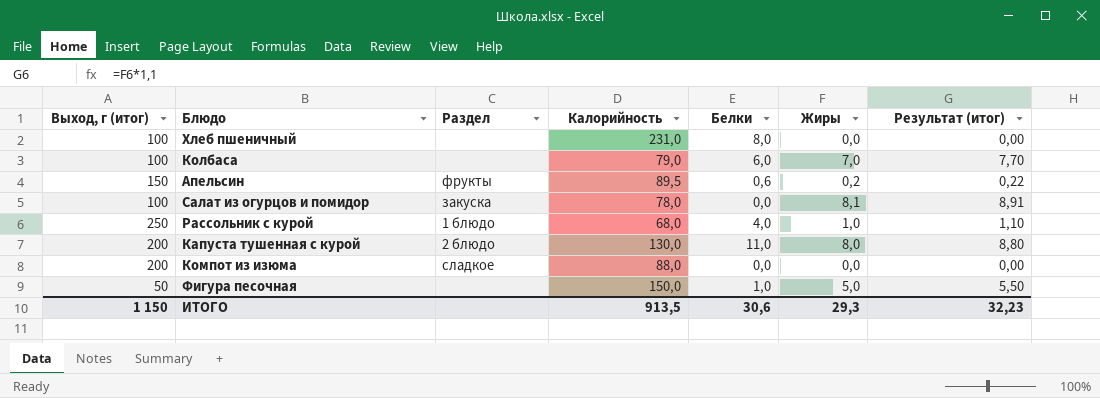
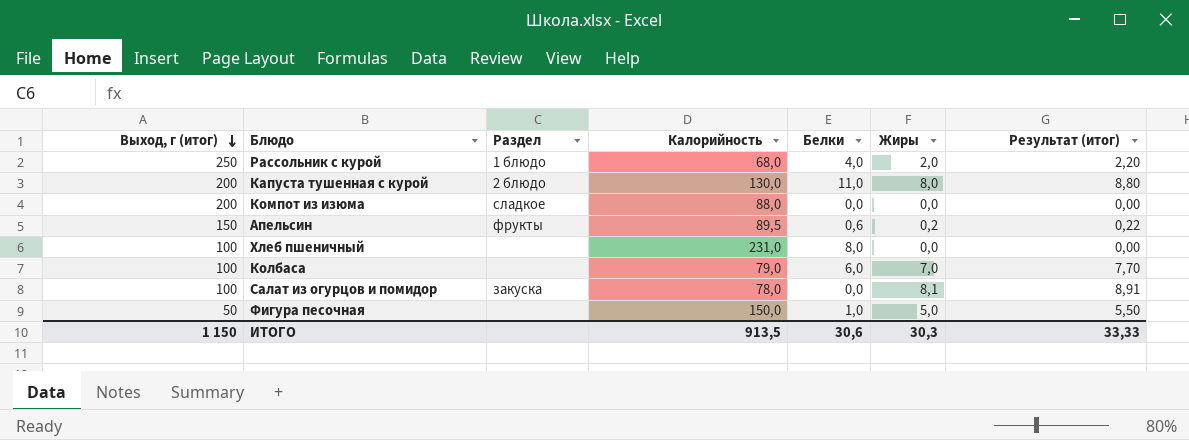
row order: none -> Выход, г (итог) descending
Рассольник с курой | Жиры: 1,0 -> 2,0
Рассольник с курой | Результат (итог): 1,10 -> 2,20
ИТОГО | Жиры: 29,3 -> 30,3
ИТОГО | Результат (итог): 32,23 -> 33,33

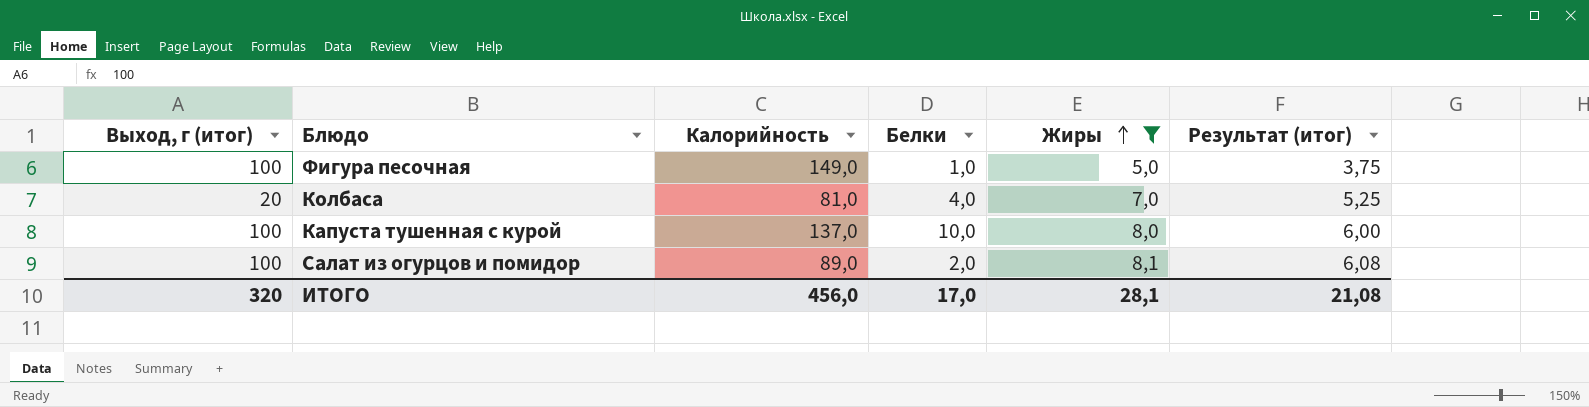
filter: none -> Жиры >= 5,0
row order: Выход, г (итог) descending -> Жиры ascending
column Раздел | position: 3 -> none
column Результат (итог) | formula: [Жиры] * 1,1 -> [Жиры] * 0,75
Фигура песочная | Выход, г (итог): 50 -> 100
Фигура песочная | Калорийность: 150,0 -> 149,0
Колбаса | Выход, г (итог): 100 -> 20
Колбаса | Калорийность: 79,0 -> 81,0
Колбаса | Белки: 6,0 -> 4,0
Капуста тушенная с курой | Выход, г (итог): 200 -> 100
Капуста тушенная с курой | Калорийность: 130,0 -> 137,0
Капуста тушенная с курой | Белки: 11,0 -> 10,0
Салат из огурцов и помидор | Калорийность: 78,0 -> 89,0
Салат из огурцов и помидор | Белки: 0,0 -> 2,0
ИТОГО | Выход, г (итог): 1 150 -> 320
ИТОГО | Калорийность: 913,5 -> 456,0
ИТОГО | Белки: 30,6 -> 17,0
ИТОГО | Жиры: 30,3 -> 28,1
ИТОГО | Результат (итог): 33,33 -> 21,08

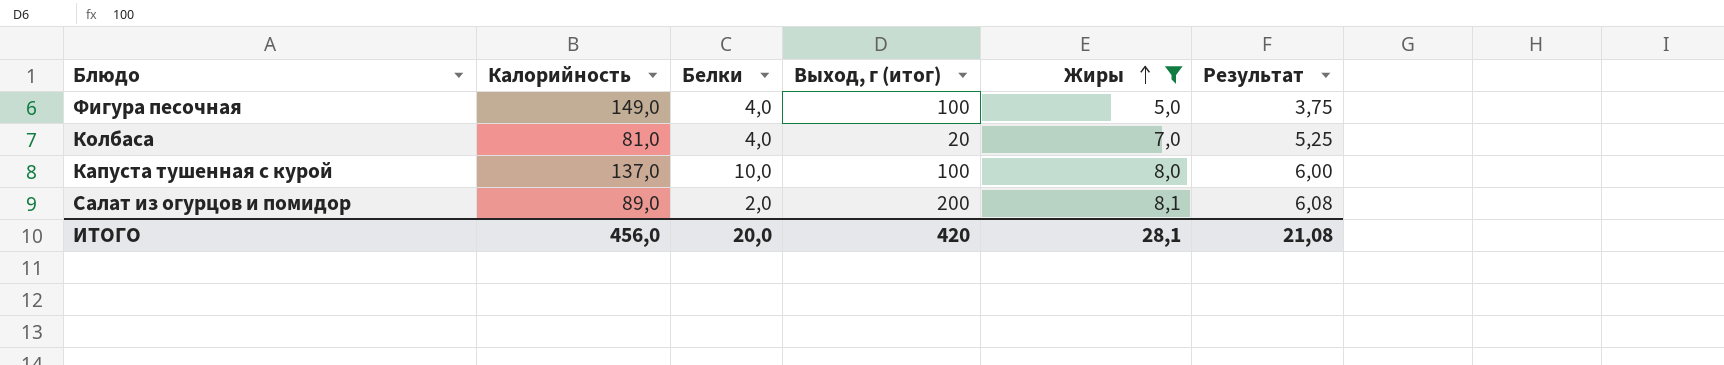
column Выход, г (итог) | position: 1 -> 4
column name: Результат (итог) -> Результат
Фигура песочная | Белки: 1,0 -> 4,0
Салат из огурцов и помидор | Выход, г (итог): 100 -> 200
ИТОГО | Белки: 17,0 -> 20,0
ИТОГО | Выход, г (итог): 320 -> 420

